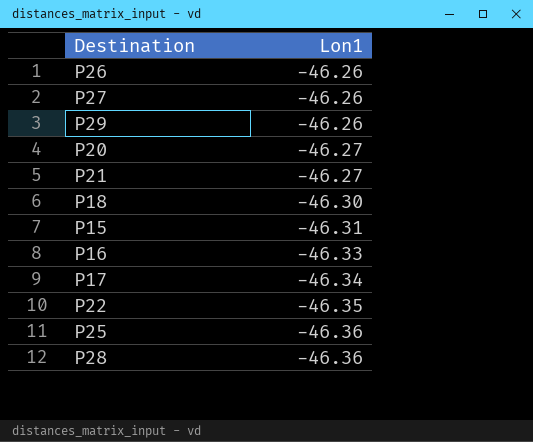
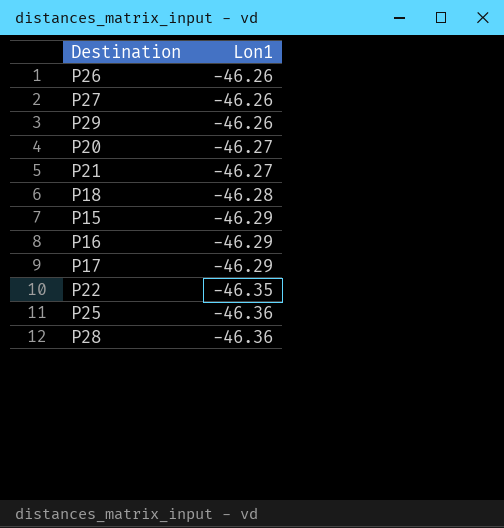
P18 | Lon1: -46.30 -> -46.28
P15 | Lon1: -46.31 -> -46.29
P16 | Lon1: -46.33 -> -46.29
P17 | Lon1: -46.34 -> -46.29

